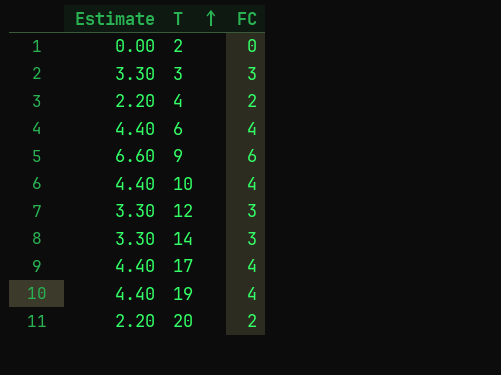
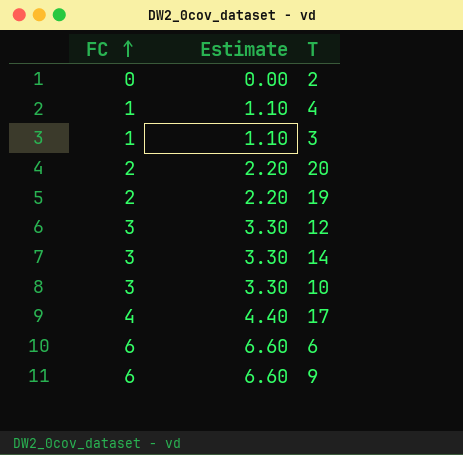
row order: T ascending -> FC ascending
column FC | position: 3 -> 1
4 | FC: 2 -> 1
4 | Estimate: 2.20 -> 1.10
3 | FC: 3 -> 1
3 | Estimate: 3.30 -> 1.10
19 | FC: 4 -> 2
19 | Estimate: 4.40 -> 2.20
10 | FC: 4 -> 3
10 | Estimate: 4.40 -> 3.30
6 | FC: 4 -> 6
6 | Estimate: 4.40 -> 6.60

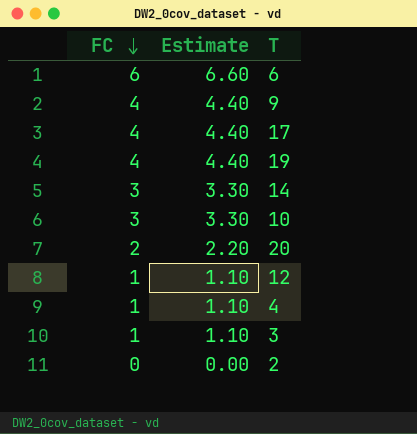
row order: FC ascending -> FC descending
9 | FC: 6 -> 4
9 | Estimate: 6.60 -> 4.40
19 | FC: 2 -> 4
19 | Estimate: 2.20 -> 4.40
12 | FC: 3 -> 1
12 | Estimate: 3.30 -> 1.10

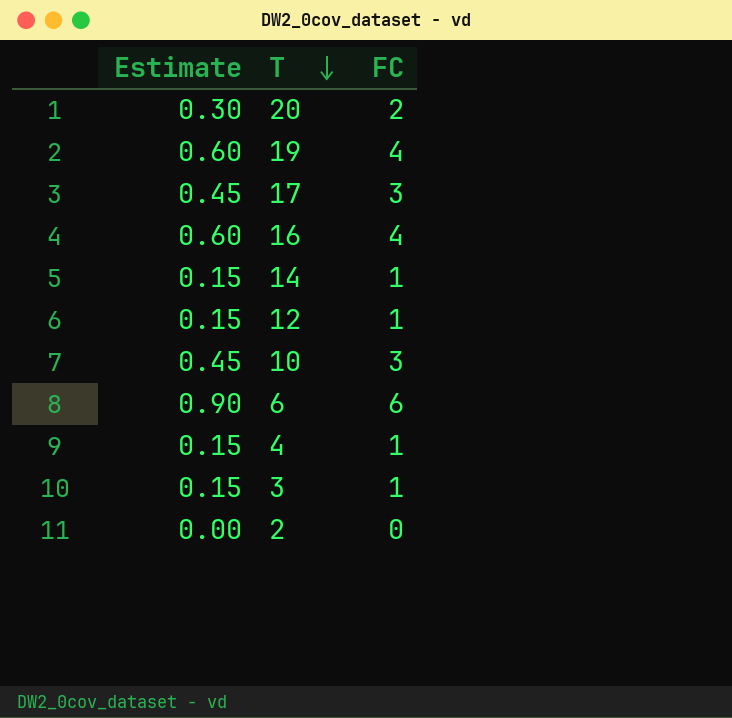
row order: FC descending -> T descending
column Estimate | formula: [FC] * 1.1 -> [FC] * 0.15
column FC | position: 1 -> 3
row 9: 4 | 4.40 -> none
17 | FC: 4 -> 3
row 16: none -> 0.60 | 4
14 | FC: 3 -> 1

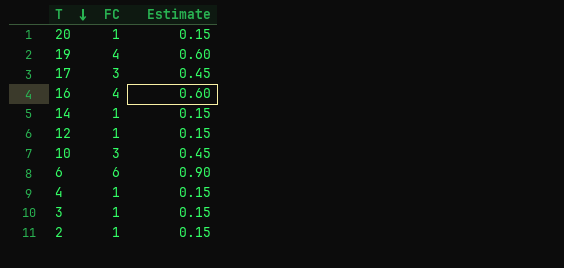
column Estimate | position: 1 -> 3
20 | FC: 2 -> 1
20 | Estimate: 0.30 -> 0.15
2 | FC: 0 -> 1
2 | Estimate: 0.00 -> 0.15

